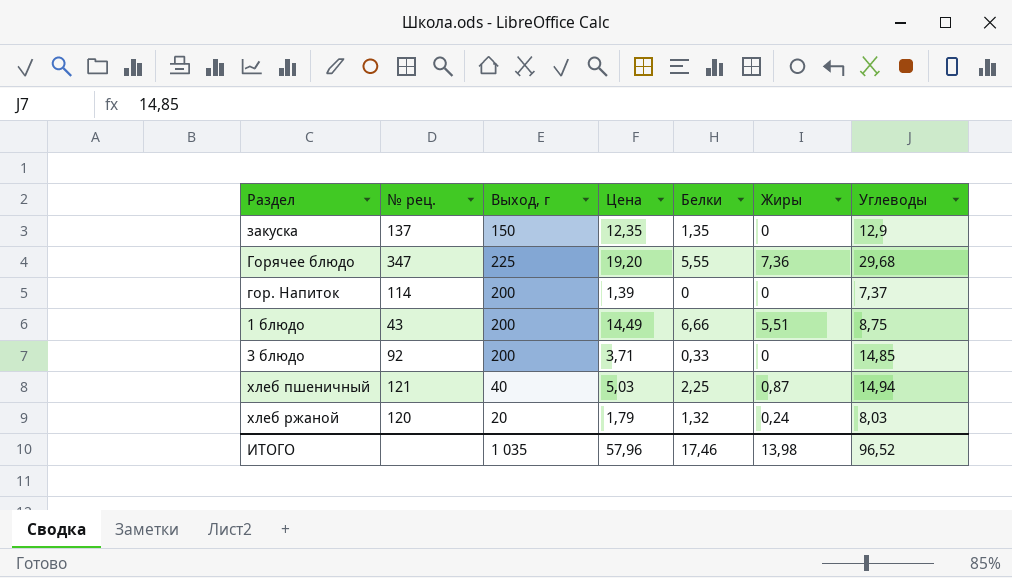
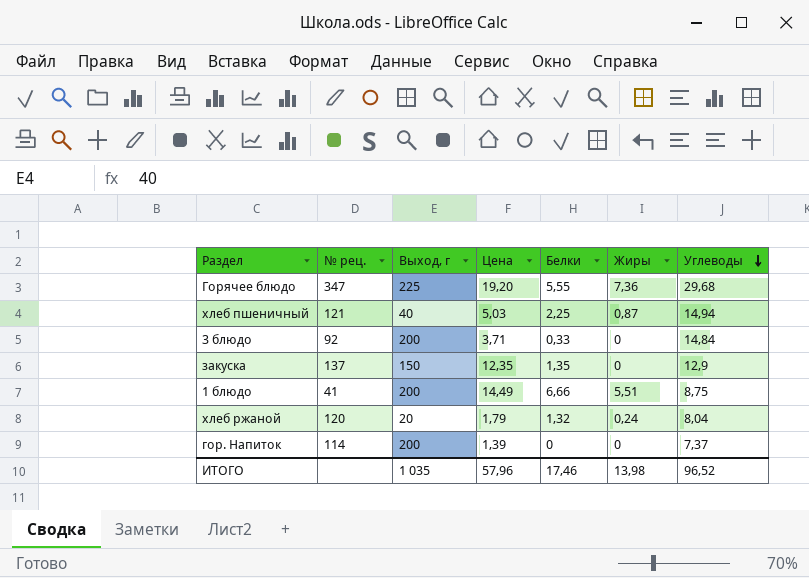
row order: none -> Углеводы descending
3 блюдо | Углеводы: 14,85 -> 14,84
1 блюдо | № рец.: 43 -> 41
хлеб ржаной | Углеводы: 8,03 -> 8,04

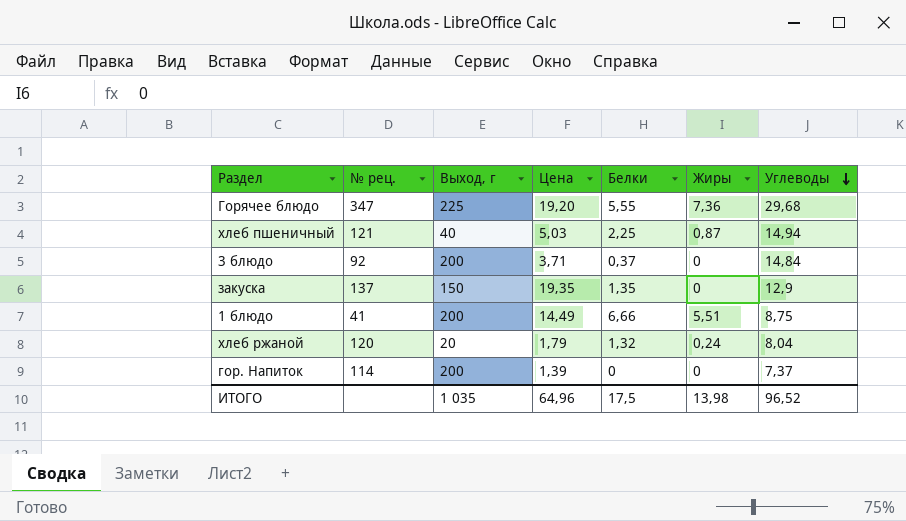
3 блюдо | Белки: 0,33 -> 0,37
закуска | Цена: 12,35 -> 19,35
ИТОГО | Цена: 57,96 -> 64,96
ИТОГО | Белки: 17,46 -> 17,5

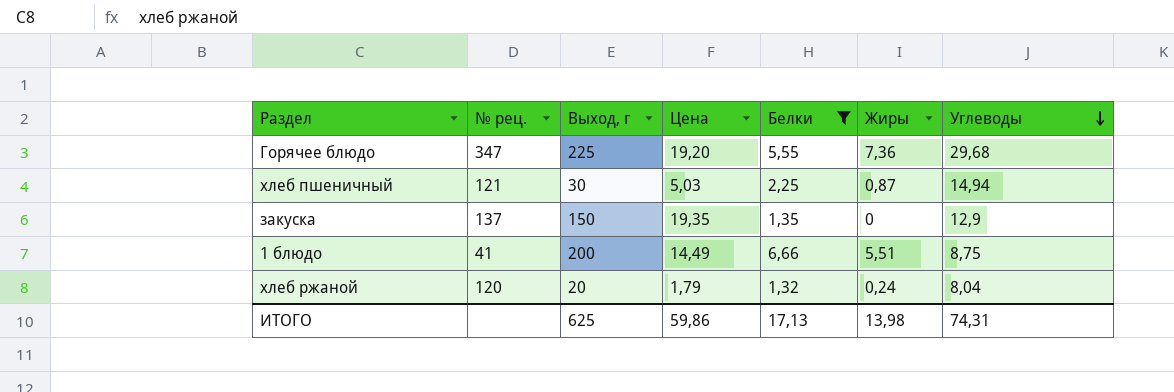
filter: none -> Белки >= 1,32
хлеб пшеничный | Выход, г: 40 -> 30
ИТОГО | Выход, г: 1 035 -> 625
ИТОГО | Цена: 64,96 -> 59,86
ИТОГО | Белки: 17,5 -> 17,13
ИТОГО | Углеводы: 96,52 -> 74,31

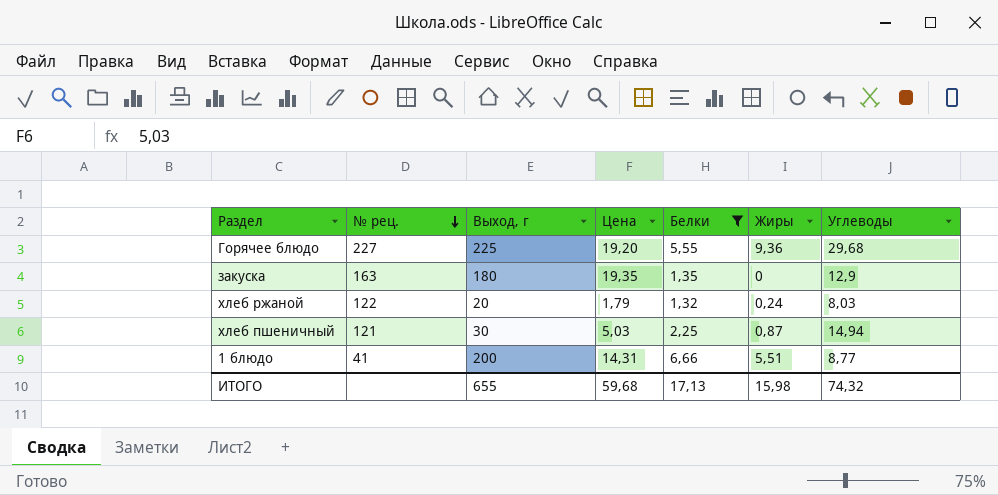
row order: Углеводы descending -> № рец. descending
Горячее блюдо | № рец.: 347 -> 227
Горячее блюдо | Жиры: 7,36 -> 9,36
закуска | № рец.: 137 -> 163
закуска | Выход, г: 150 -> 180
хлеб ржаной | № рец.: 120 -> 122
хлеб ржаной | Углеводы: 8,04 -> 8,03
1 блюдо | Цена: 14,49 -> 14,31
1 блюдо | Углеводы: 8,75 -> 8,77
ИТОГО | Выход, г: 625 -> 655
ИТОГО | Цена: 59,86 -> 59,68
ИТОГО | Жиры: 13,98 -> 15,98
ИТОГО | Углеводы: 74,31 -> 74,32

